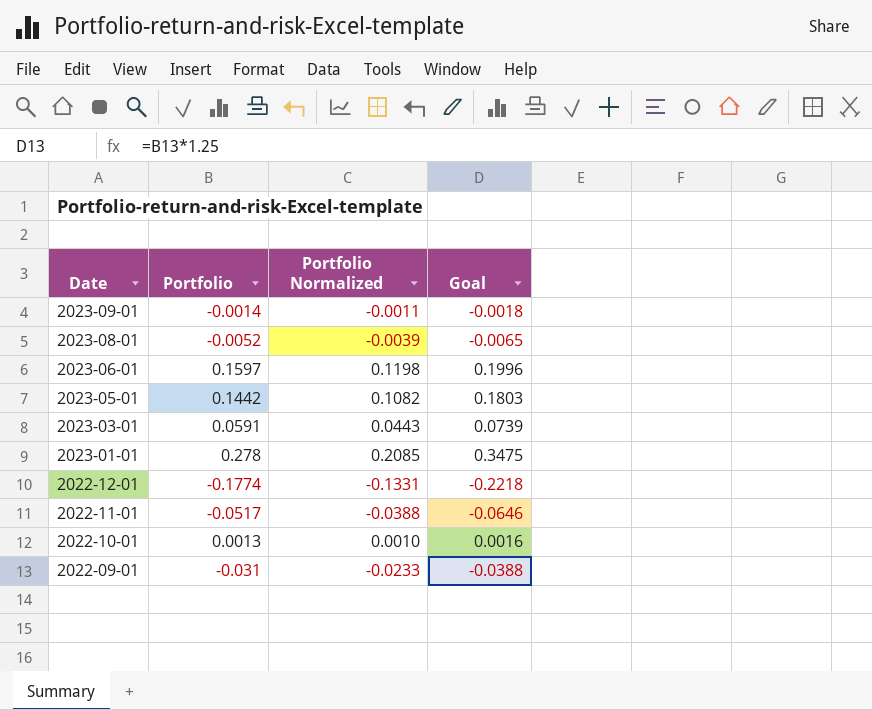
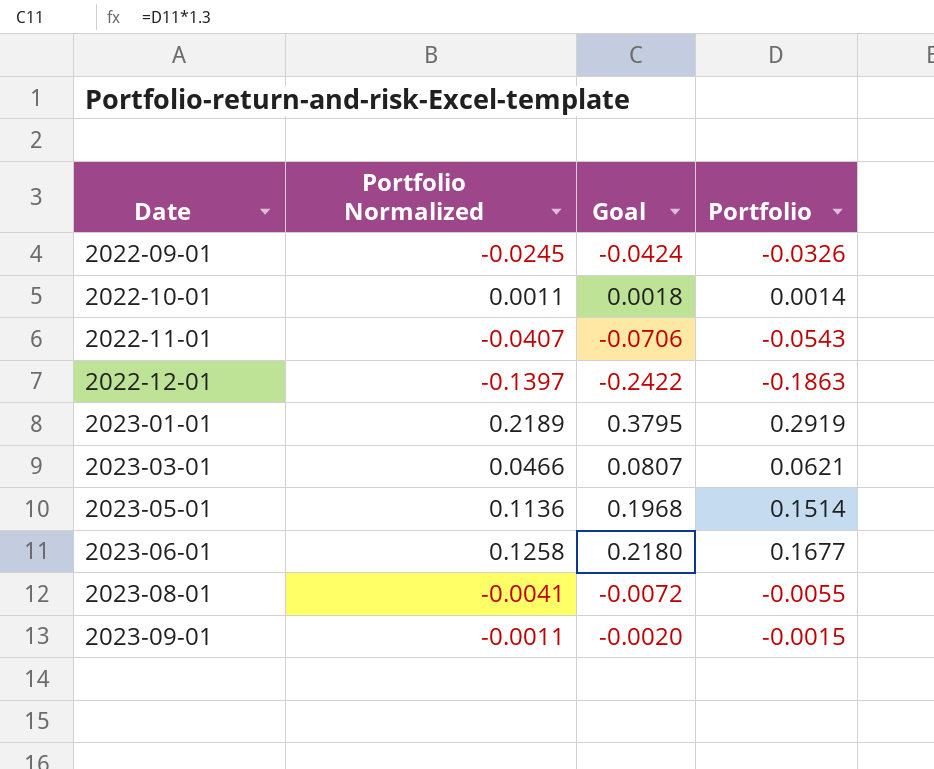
row order: Date descending -> Date ascending
column Goal | formula: [Portfolio] * 1.25 -> [Portfolio] * 1.3
column Portfolio | position: 2 -> 4
2022-09-01 | Portfolio Normalized: -0.0233 -> -0.0245
2022-09-01 | Portfolio: -0.031 -> -0.0326
2022-10-01 | Portfolio Normalized: 0.0010 -> 0.0011
2022-10-01 | Portfolio: 0.0013 -> 0.0014
2022-11-01 | Portfolio Normalized: -0.0388 -> -0.0407
2022-11-01 | Portfolio: -0.0517 -> -0.0543
2022-12-01 | Portfolio Normalized: -0.1331 -> -0.1397
2022-12-01 | Portfolio: -0.1774 -> -0.1863
2023-01-01 | Portfolio Normalized: 0.2085 -> 0.2189
2023-01-01 | Portfolio: 0.278 -> 0.2919
2023-03-01 | Portfolio Normalized: 0.0443 -> 0.0466
2023-03-01 | Portfolio: 0.0591 -> 0.0621
2023-05-01 | Portfolio Normalized: 0.1082 -> 0.1136
2023-05-01 | Portfolio: 0.1442 -> 0.1514
2023-06-01 | Portfolio Normalized: 0.1198 -> 0.1258
2023-06-01 | Portfolio: 0.1597 -> 0.1677
2023-08-01 | Portfolio Normalized: -0.0039 -> -0.0041
2023-08-01 | Portfolio: -0.0052 -> -0.0055
2023-09-01 | Portfolio: -0.0014 -> -0.0015

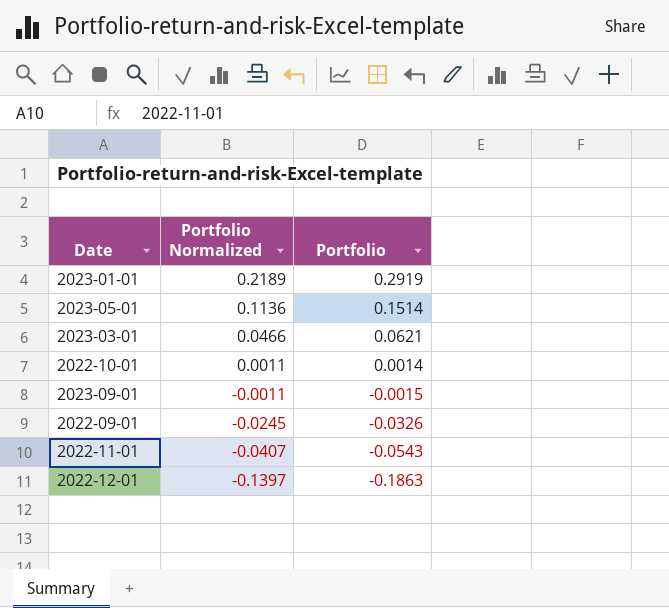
row order: Date ascending -> Portfolio Normalized descending
column Goal | formula: [Portfolio] * 1.3 -> none
row 2023-06-01: 0.1258 | 0.2180 | 0.1677 -> none
row 2023-08-01: -0.0041 | -0.0072 | -0.0055 -> none

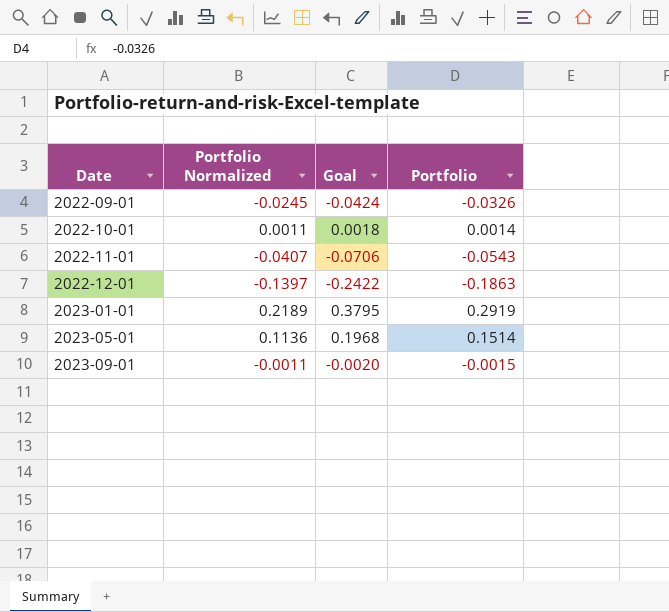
row order: Portfolio Normalized descending -> Date ascending
column Goal | formula: none -> [Portfolio] * 1.3
row 2023-03-01: 0.0466 | 0.0621 -> none

